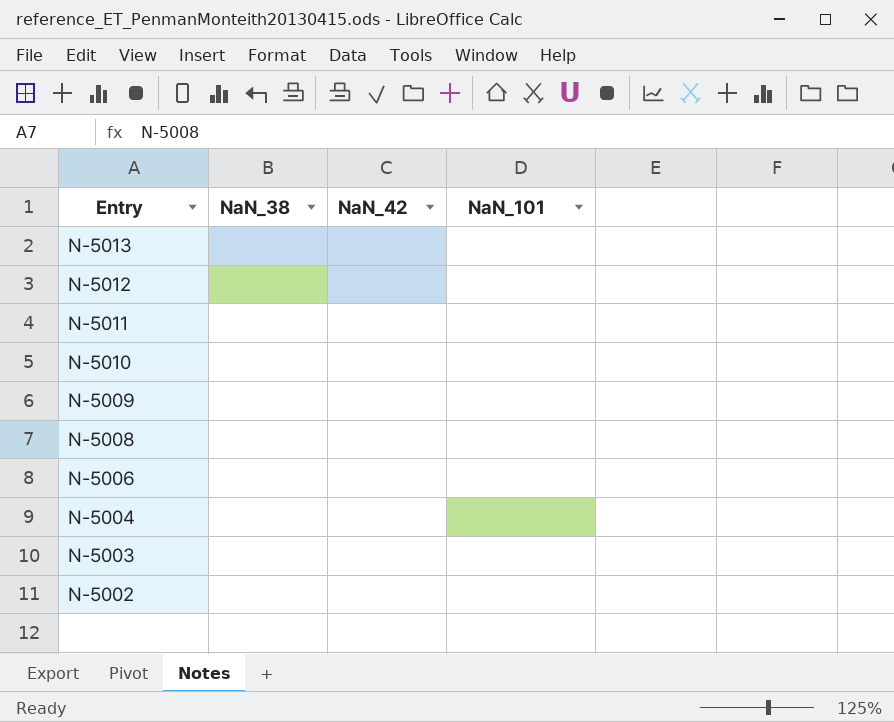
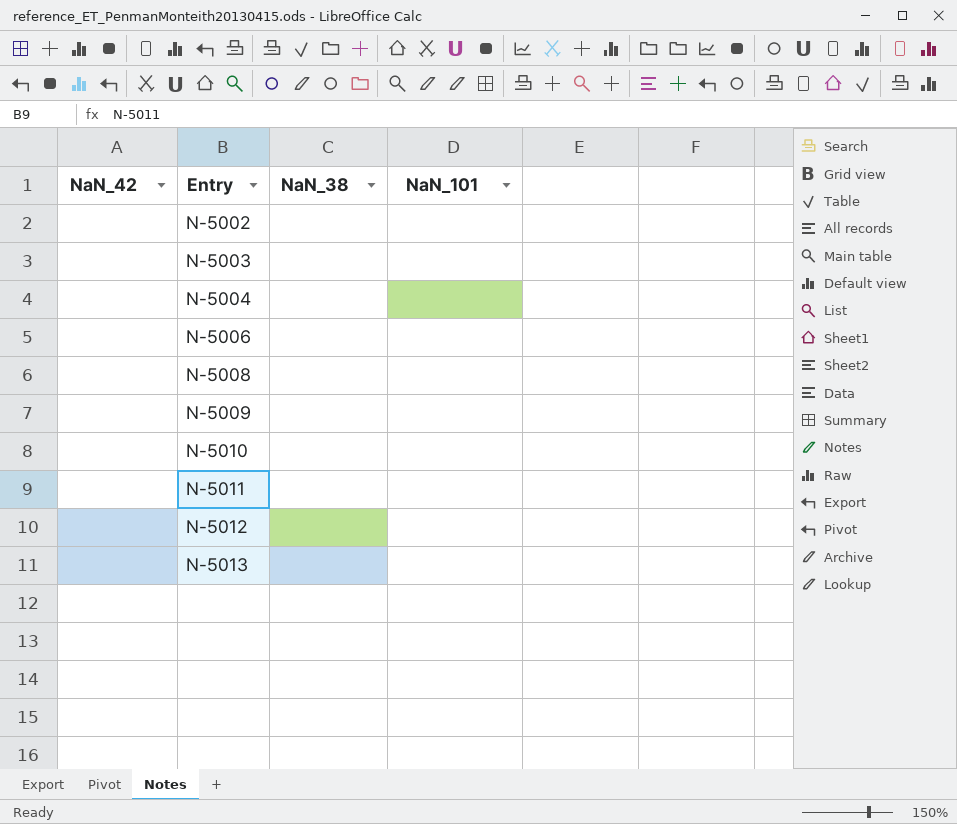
row order: Entry descending -> Entry ascending
column NaN_42 | position: 3 -> 1

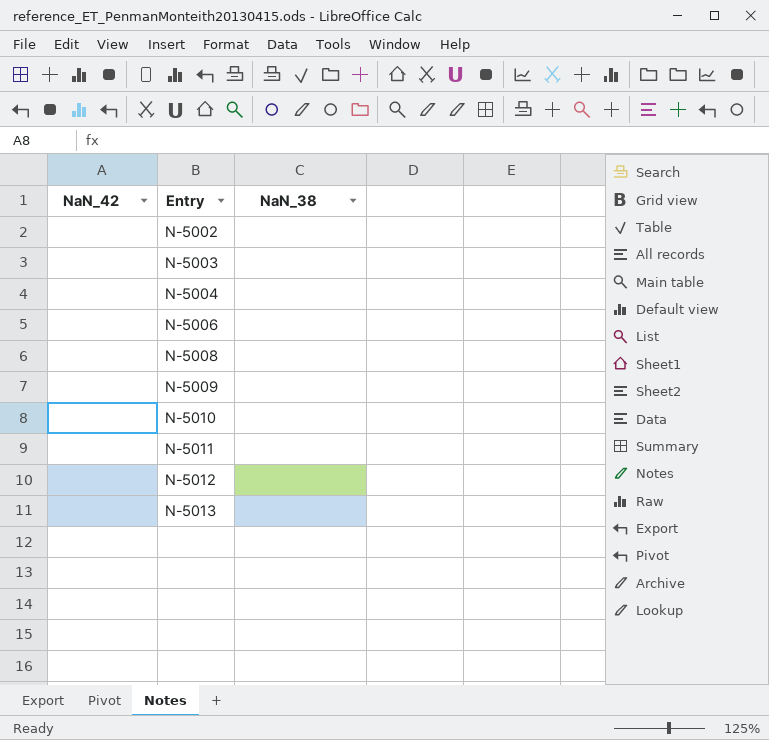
column NaN_101 | position: 4 -> none

